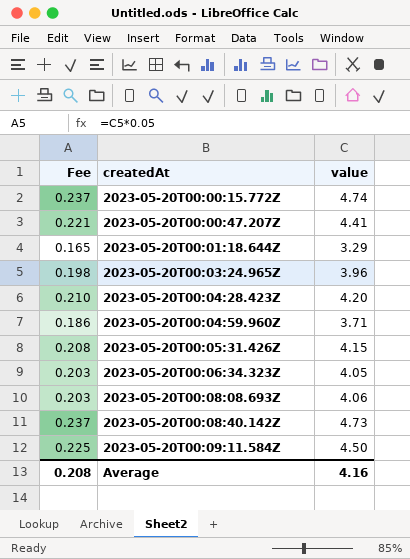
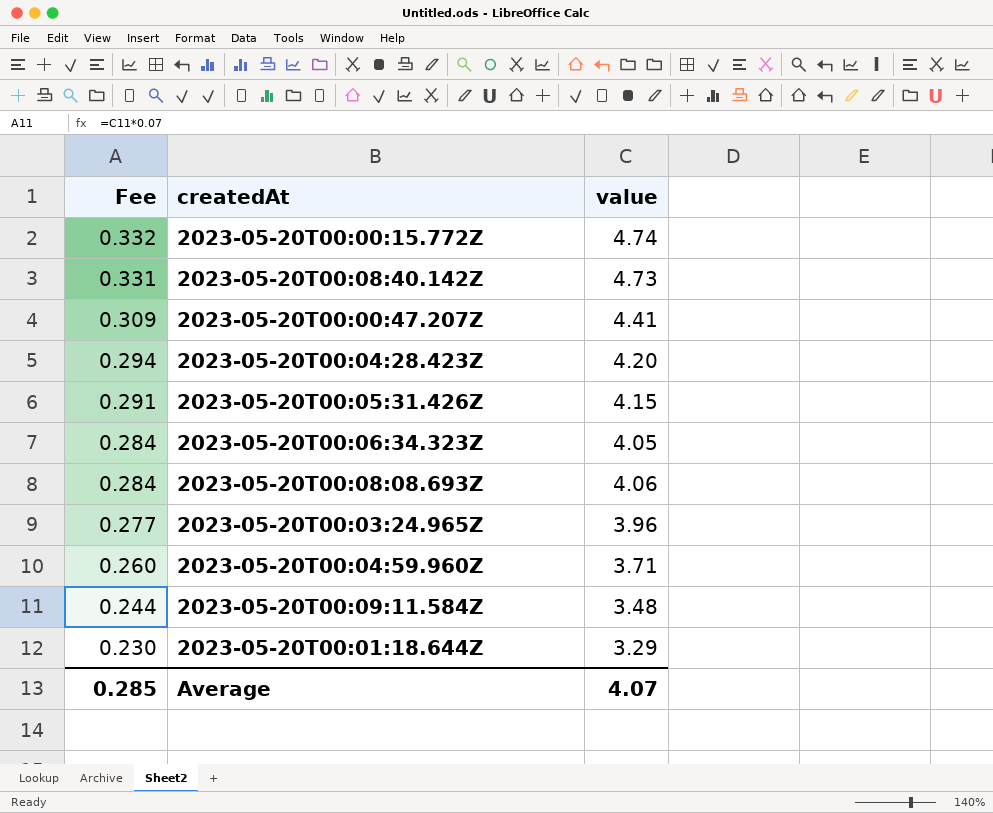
row order: createdAt ascending -> Fee descending
column Fee | formula: [value] * 0.05 -> [value] * 0.07
2023-05-20T00:09:11.584Z | value: 4.50 -> 3.48
Average | Fee: 0.208 -> 0.285
Average | value: 4.16 -> 4.07

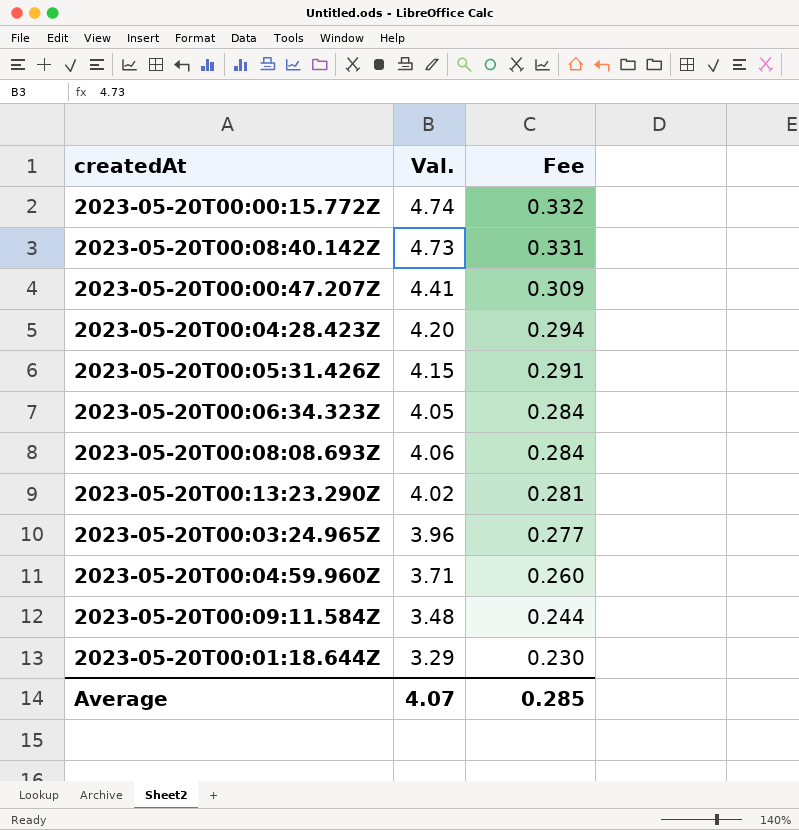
column name: value -> Val.
column Fee | position: 1 -> 3
row 2023-05-20T00:13:23.290Z: none -> 4.02 | 0.281

